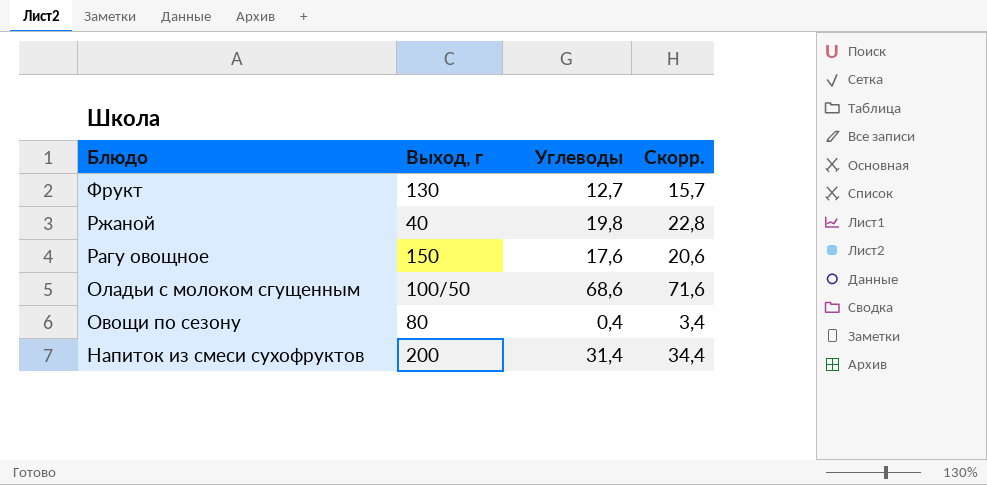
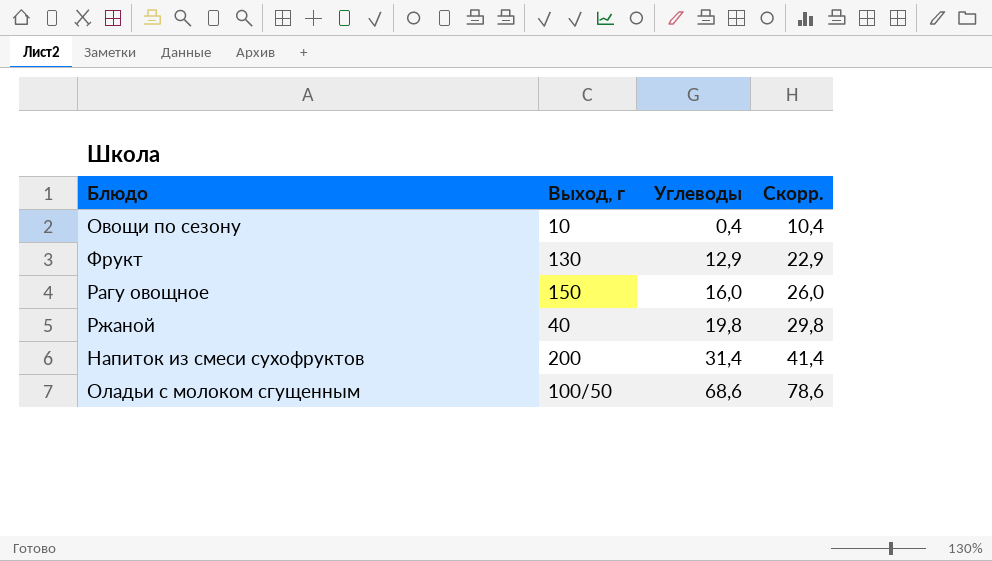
row order: Блюдо descending -> Углеводы ascending
column Скорр. | formula: [Углеводы] + 3 -> [Углеводы] + 10
Овощи по сезону | Выход, г: 80 -> 10
Фрукт | Углеводы: 12,7 -> 12,9
Рагу овощное | Углеводы: 17,6 -> 16,0

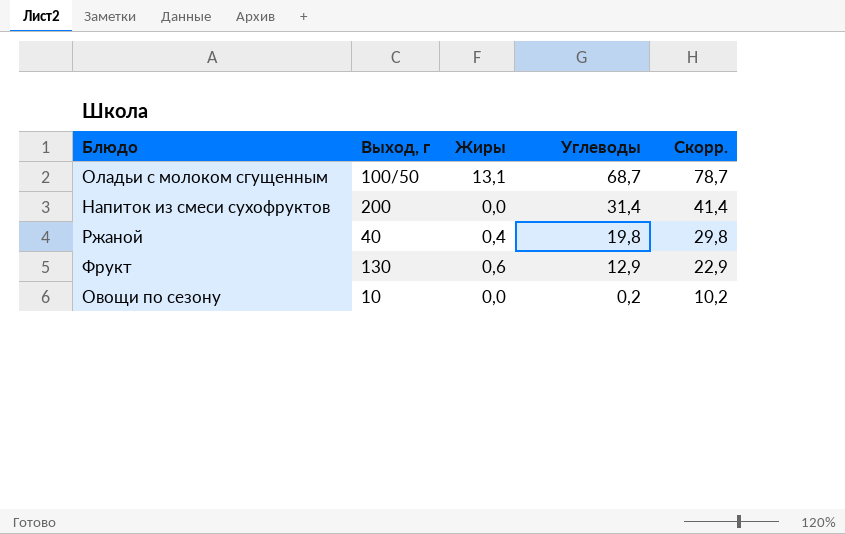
row order: Углеводы ascending -> Углеводы descending
column Жиры | position: none -> 3
row Рагу овощное: 150 | 16,0 | 26,0 -> none
Оладьи с молоком сгущенным | Углеводы: 68,6 -> 68,7
Оладьи с молоком сгущенным | Скорр.: 78,6 -> 78,7
Овощи по сезону | Углеводы: 0,4 -> 0,2
Овощи по сезону | Скорр.: 10,4 -> 10,2

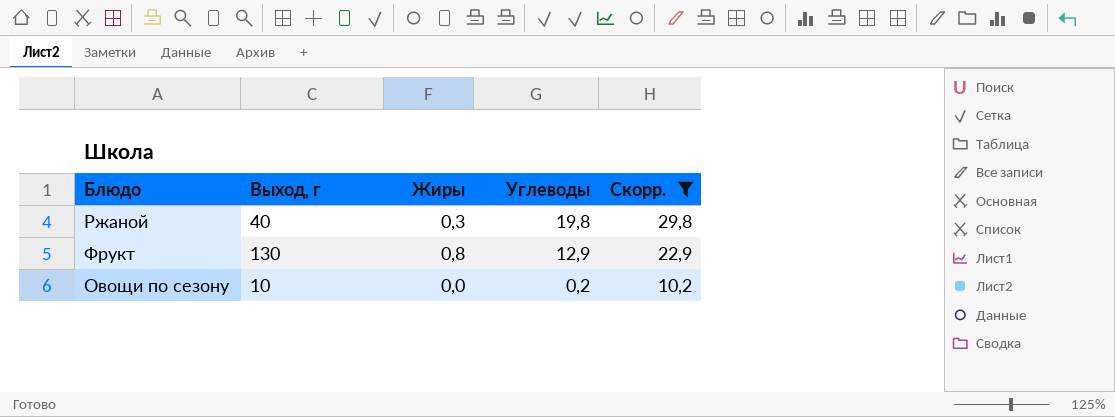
filter: none -> Скорр. <= 29,8
Ржаной | Жиры: 0,4 -> 0,3
Фрукт | Жиры: 0,6 -> 0,8

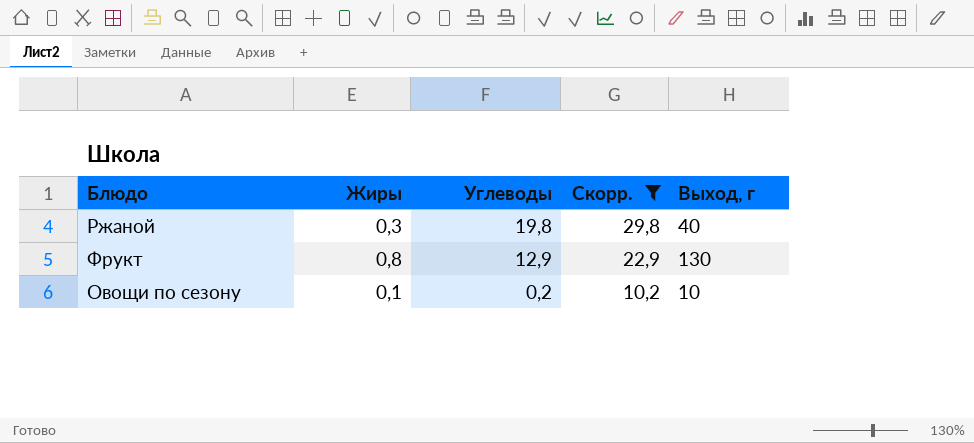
column Выход, г | position: 2 -> 5
Овощи по сезону | Жиры: 0,0 -> 0,1

